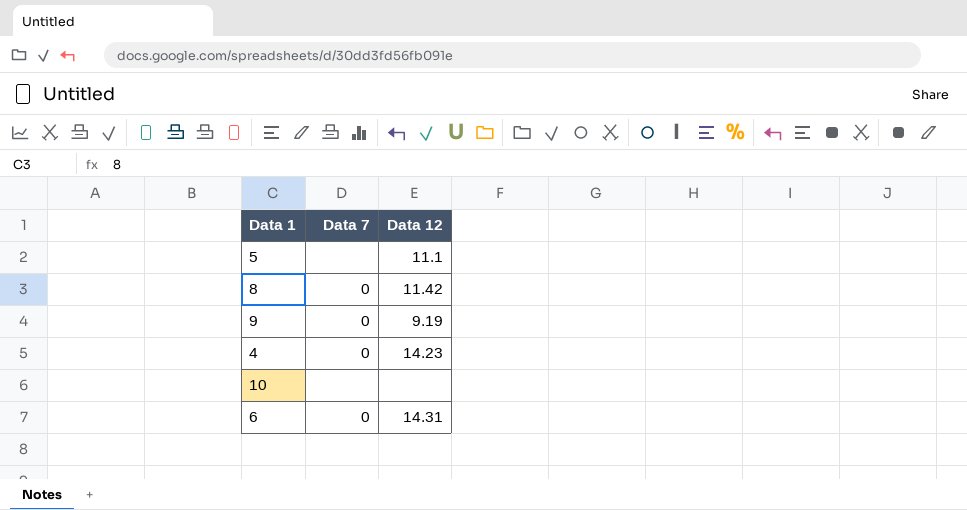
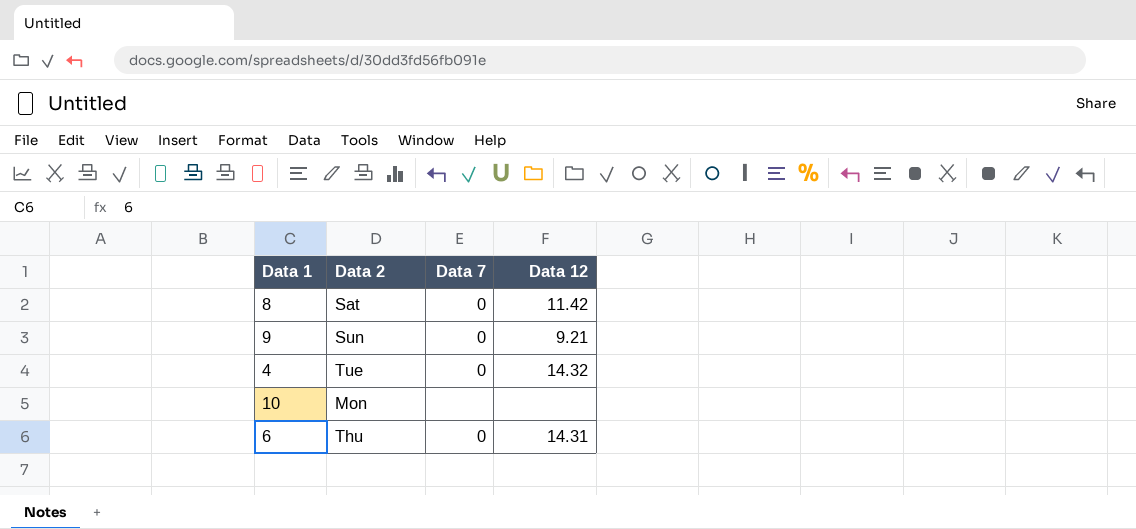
column Data 2 | position: none -> 2
row 5: none | 11.1 -> none
9 | Data 12: 9.19 -> 9.21
4 | Data 12: 14.23 -> 14.32

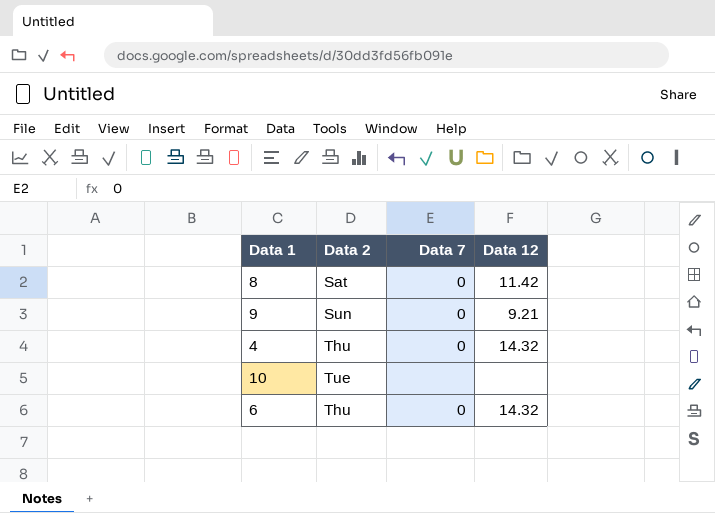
4 | Data 2: Tue -> Thu
10 | Data 2: Mon -> Tue
6 | Data 12: 14.31 -> 14.32

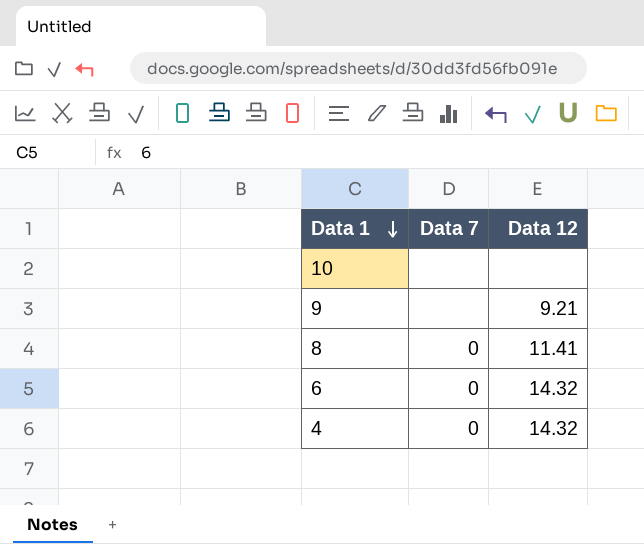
row order: none -> Data 1 descending
column Data 2 | position: 2 -> none
9 | Data 7: 0 -> none
8 | Data 12: 11.42 -> 11.41

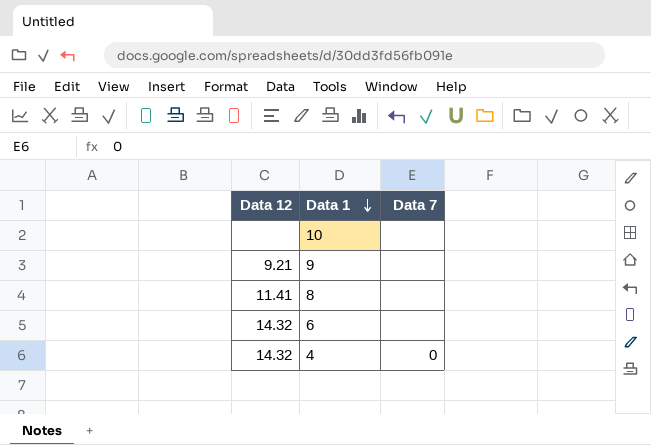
column Data 12 | position: 3 -> 1
8 | Data 7: 0 -> none
6 | Data 7: 0 -> none

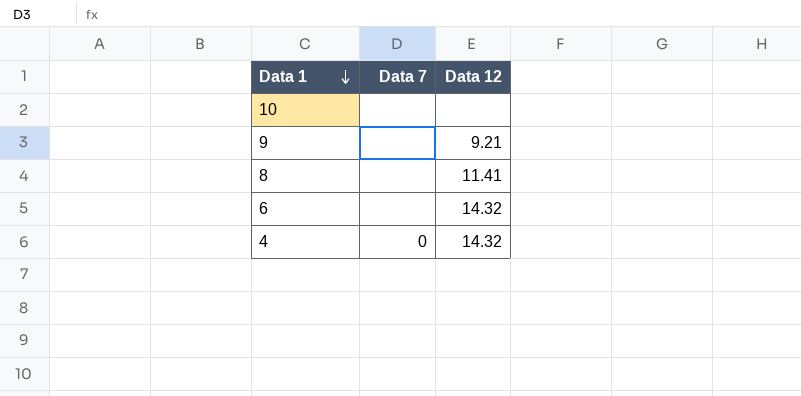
column Data 12 | position: 1 -> 3

